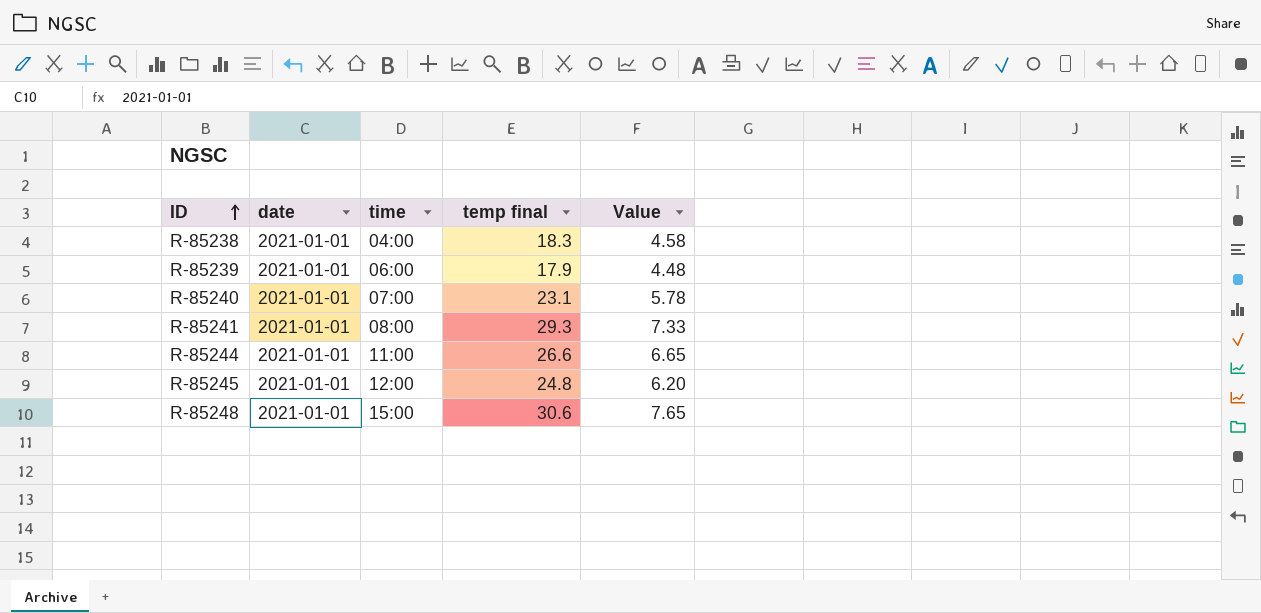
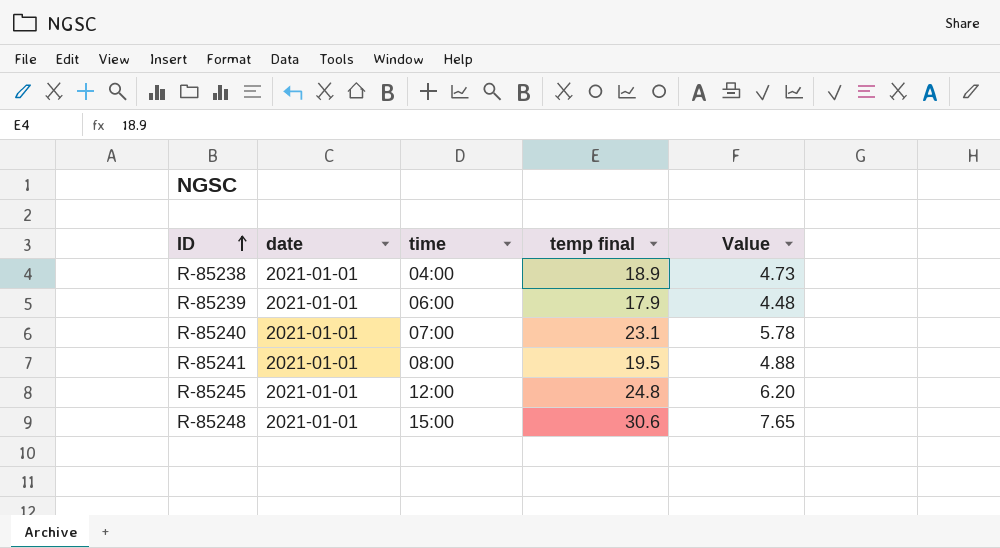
row R-85244: 2021-01-01 | 11:00 | 26.6 | 6.65 -> none
R-85238 | temp final: 18.3 -> 18.9
R-85238 | Value: 4.58 -> 4.73
R-85241 | temp final: 29.3 -> 19.5
R-85241 | Value: 7.33 -> 4.88

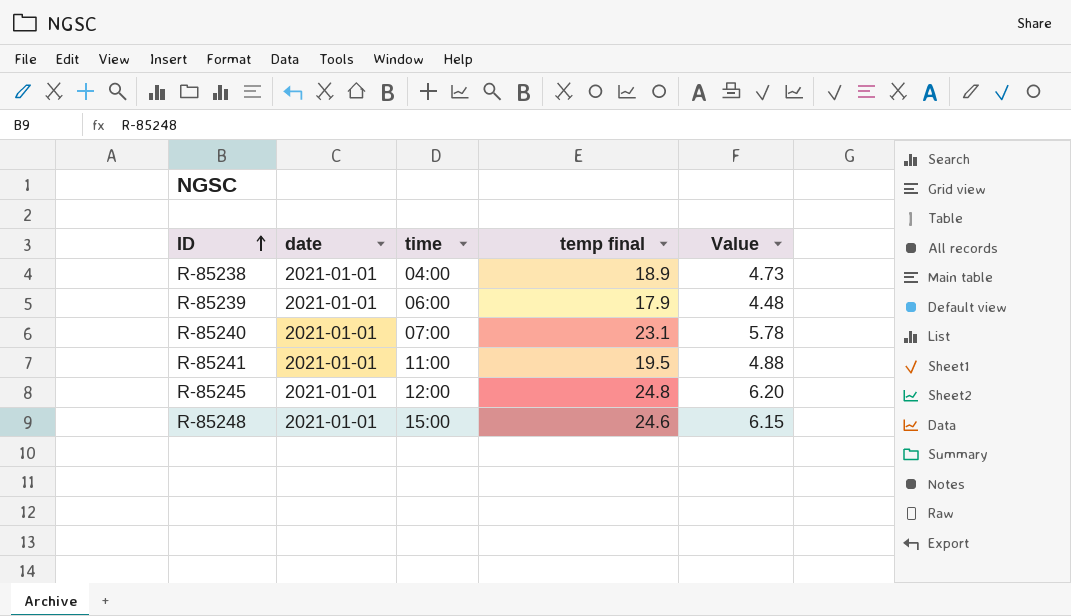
R-85241 | time: 08:00 -> 11:00
R-85248 | temp final: 30.6 -> 24.6
R-85248 | Value: 7.65 -> 6.15

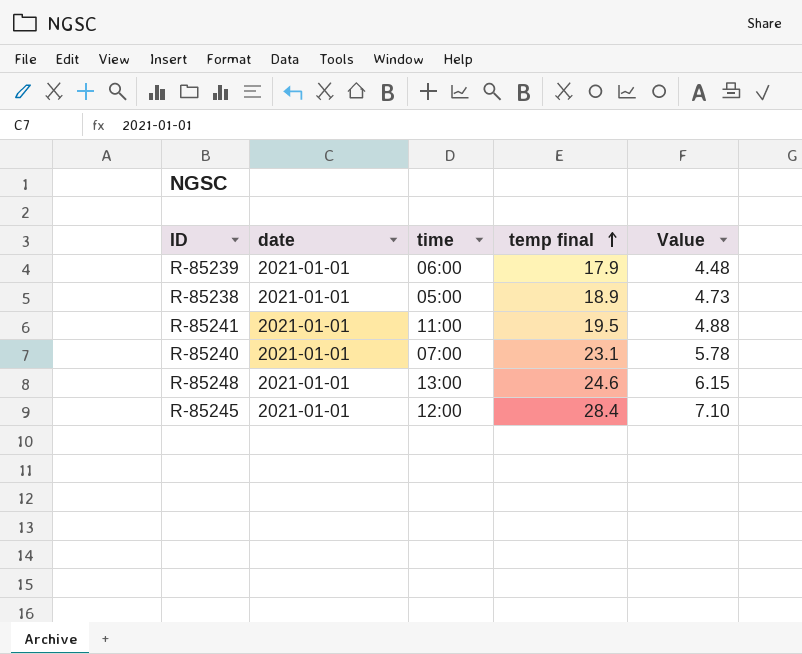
row order: ID ascending -> temp final ascending
R-85238 | time: 04:00 -> 05:00
R-85248 | time: 15:00 -> 13:00
R-85245 | temp final: 24.8 -> 28.4
R-85245 | Value: 6.20 -> 7.10

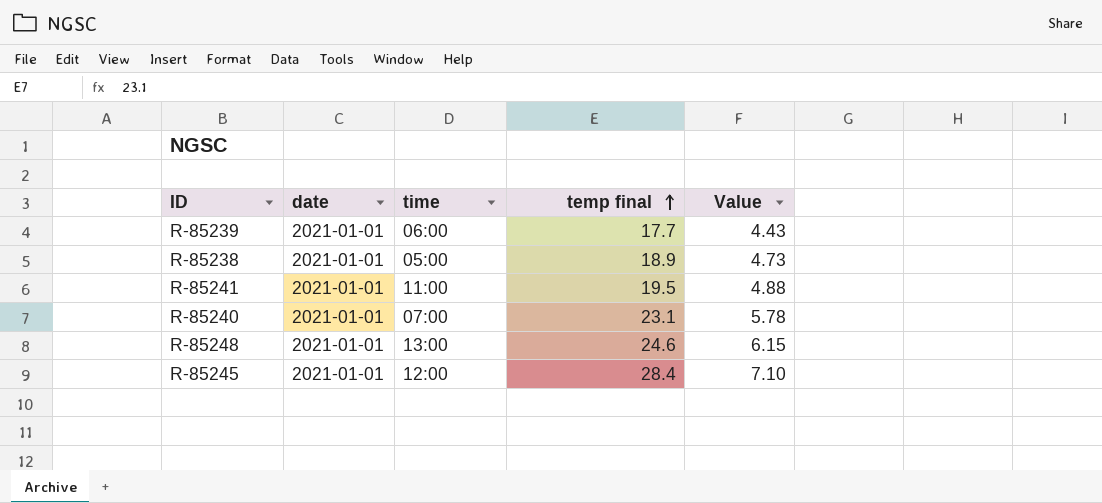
R-85239 | temp final: 17.9 -> 17.7
R-85239 | Value: 4.48 -> 4.43

